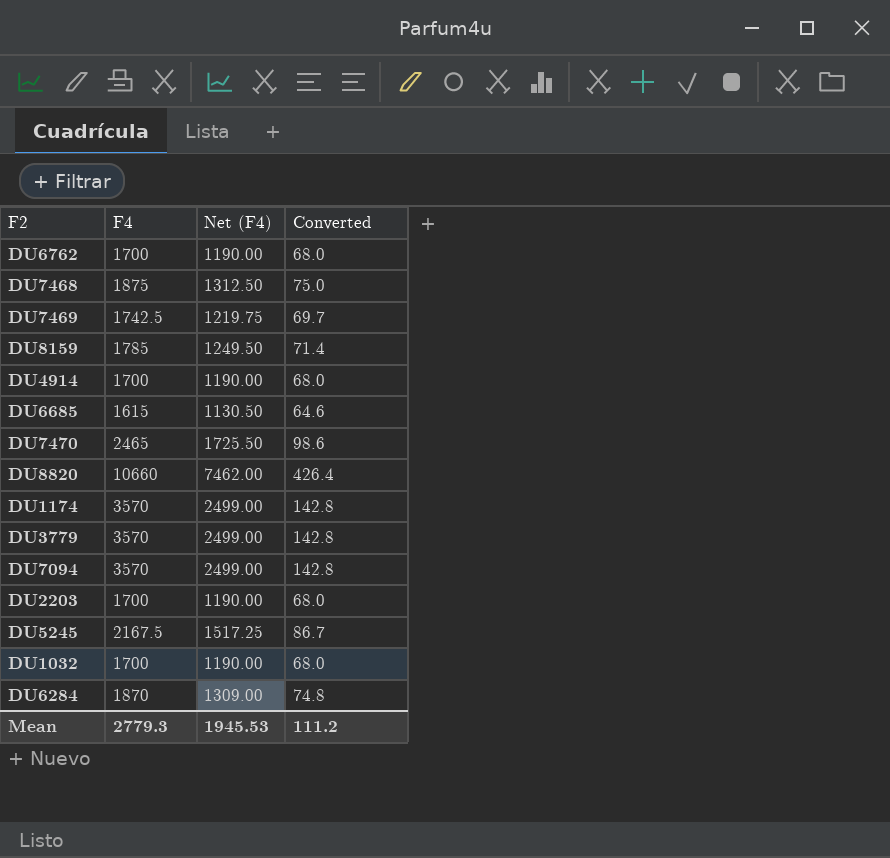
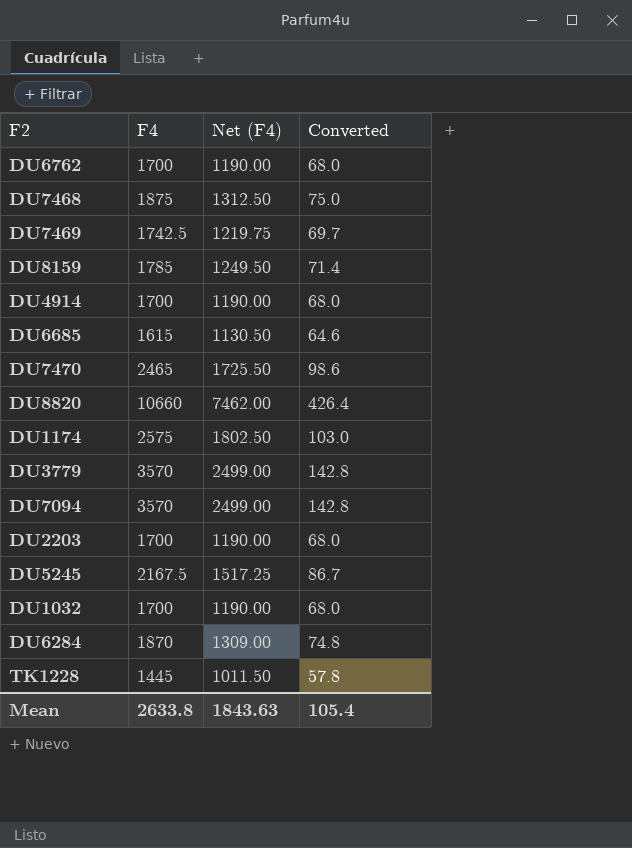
DU1174 | F4: 3570 -> 2575
DU1174 | Net (F4): 2499.00 -> 1802.50
DU1174 | Converted: 142.8 -> 103.0
row TK1228: none -> 1445 | 1011.50 | 57.8
Mean | F4: 2779.3 -> 2633.8
Mean | Net (F4): 1945.53 -> 1843.63
Mean | Converted: 111.2 -> 105.4

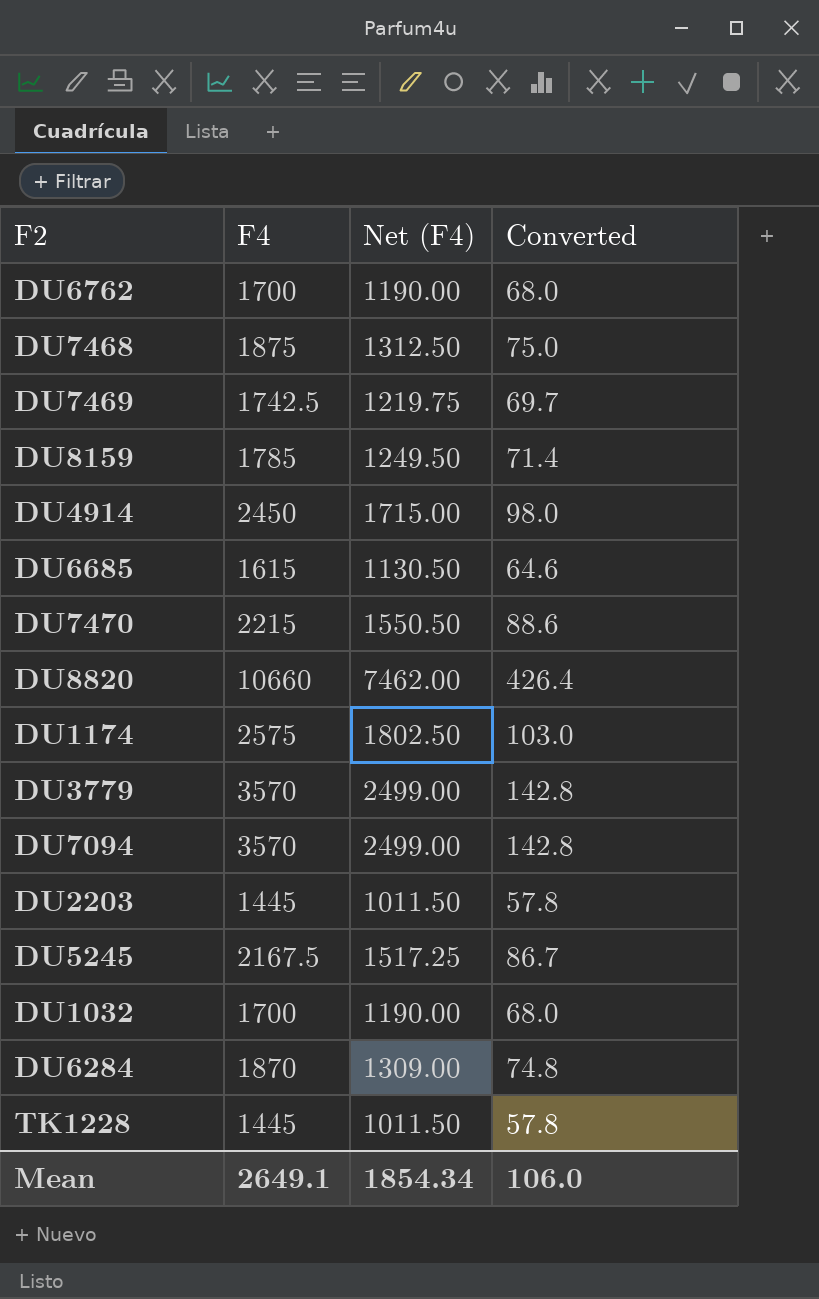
DU4914 | F4: 1700 -> 2450
DU4914 | Net (F4): 1190.00 -> 1715.00
DU4914 | Converted: 68.0 -> 98.0
DU7470 | F4: 2465 -> 2215
DU7470 | Net (F4): 1725.50 -> 1550.50
DU7470 | Converted: 98.6 -> 88.6
DU2203 | F4: 1700 -> 1445
DU2203 | Net (F4): 1190.00 -> 1011.50
DU2203 | Converted: 68.0 -> 57.8
Mean | F4: 2633.8 -> 2649.1
Mean | Net (F4): 1843.63 -> 1854.34
Mean | Converted: 105.4 -> 106.0

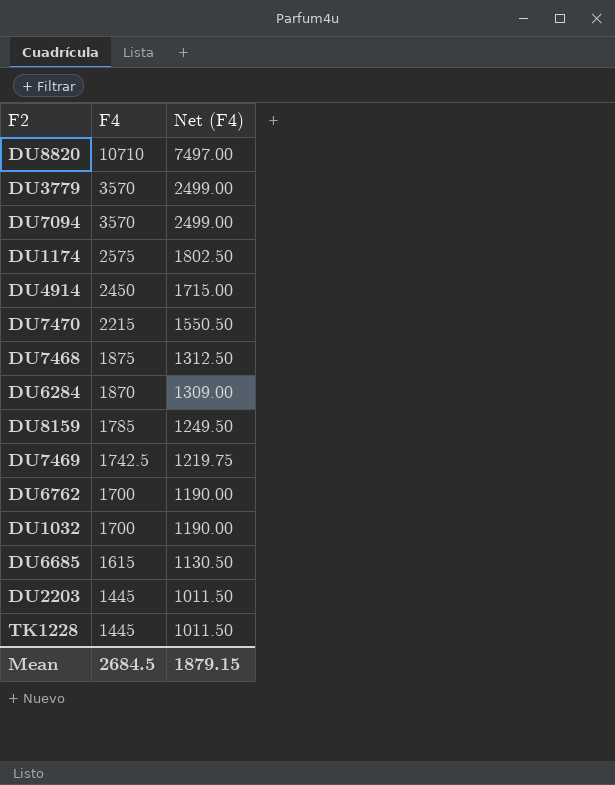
row order: none -> F4 descending
column Converted | formula: [F4] * 0.04 -> none
row DU5245: 2167.5 | 1517.25 | 86.7 -> none
DU8820 | F4: 10660 -> 10710
DU8820 | Net (F4): 7462.00 -> 7497.00
Mean | F4: 2649.1 -> 2684.5
Mean | Net (F4): 1854.34 -> 1879.15

